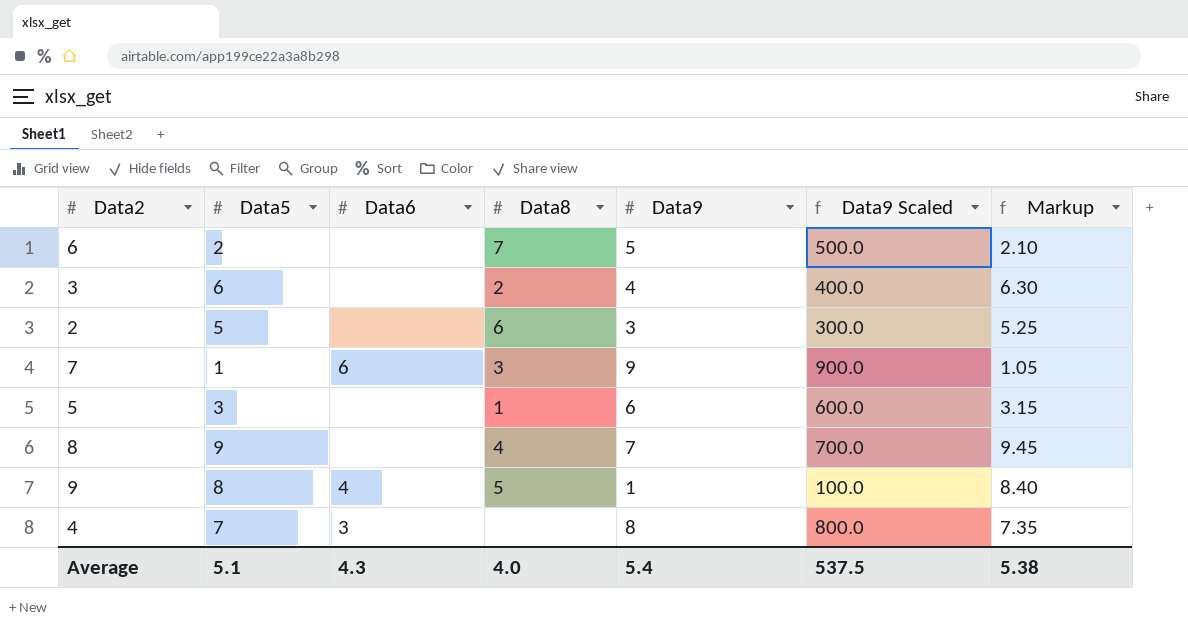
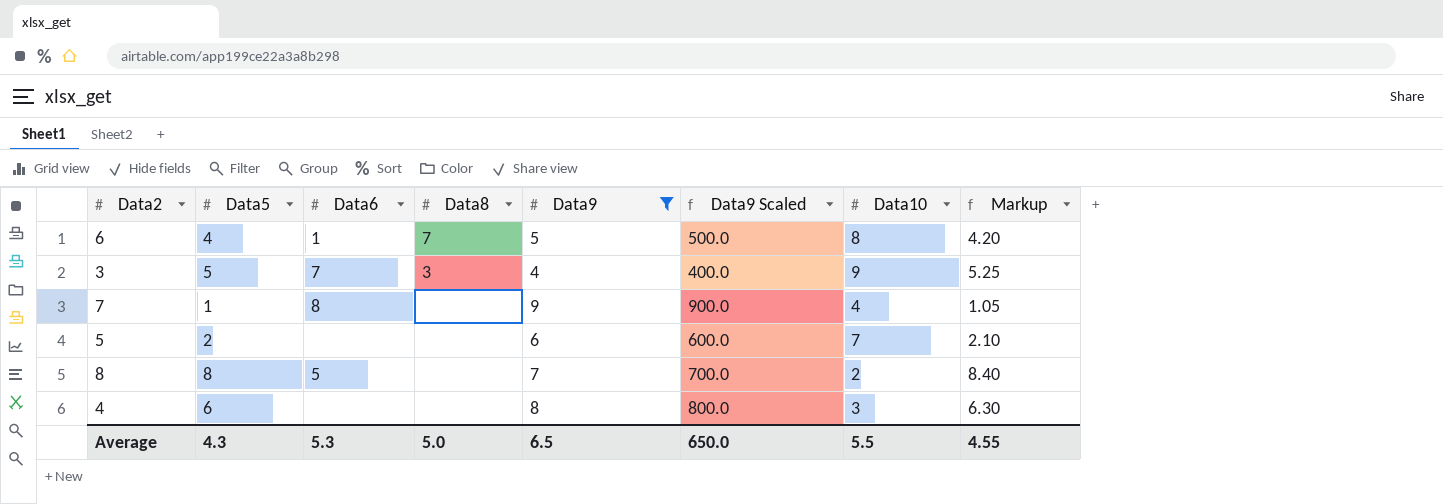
filter: none -> Data9 >= 4
column Data10 | position: none -> 7
6 | Data5: 2 -> 4
6 | Data6: none -> 1
6 | Markup: 2.10 -> 4.20
3 | Data5: 6 -> 5
3 | Data6: none -> 7
3 | Data8: 2 -> 3
3 | Markup: 6.30 -> 5.25
7 | Data6: 6 -> 8
7 | Data8: 3 -> none
5 | Data5: 3 -> 2
5 | Data8: 1 -> none
5 | Markup: 3.15 -> 2.10
8 | Data5: 9 -> 8
8 | Data6: none -> 5
8 | Data8: 4 -> none
8 | Markup: 9.45 -> 8.40
4 | Data5: 7 -> 6
4 | Data6: 3 -> none
4 | Markup: 7.35 -> 6.30
Average | Data5: 5.1 -> 4.3
Average | Data6: 4.3 -> 5.3
Average | Data8: 4.0 -> 5.0
Average | Data9: 5.4 -> 6.5
Average | Data9 Scaled: 537.5 -> 650.0
Average | Markup: 5.38 -> 4.55

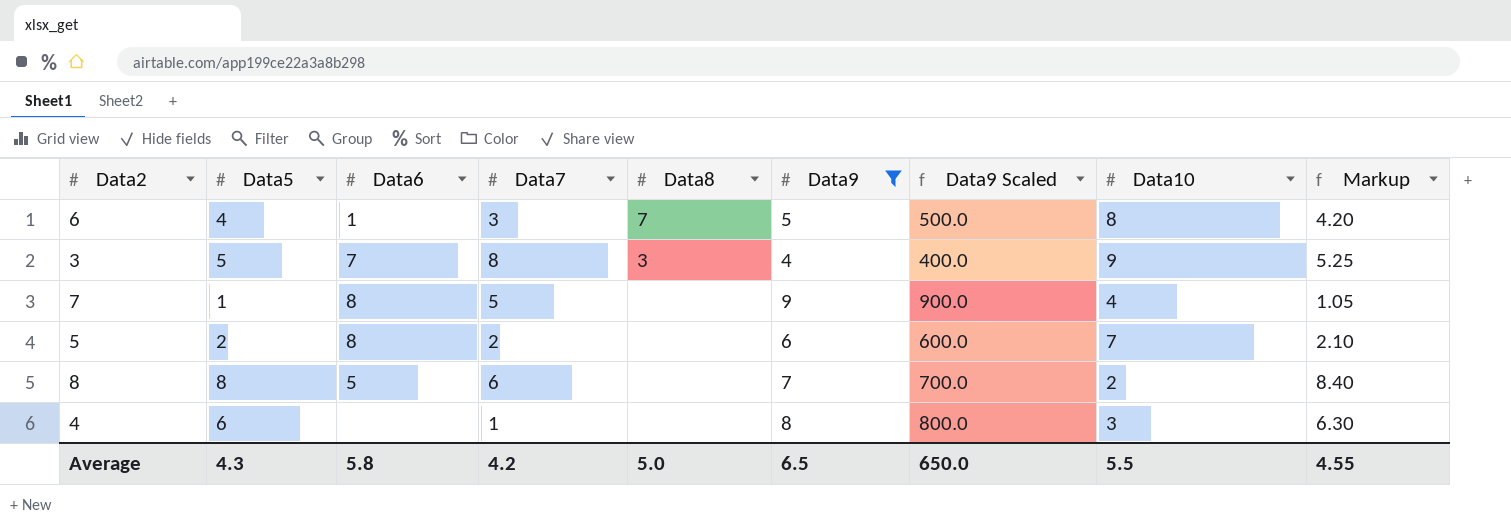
column Data7 | position: none -> 4
5 | Data6: none -> 8
Average | Data6: 5.3 -> 5.8

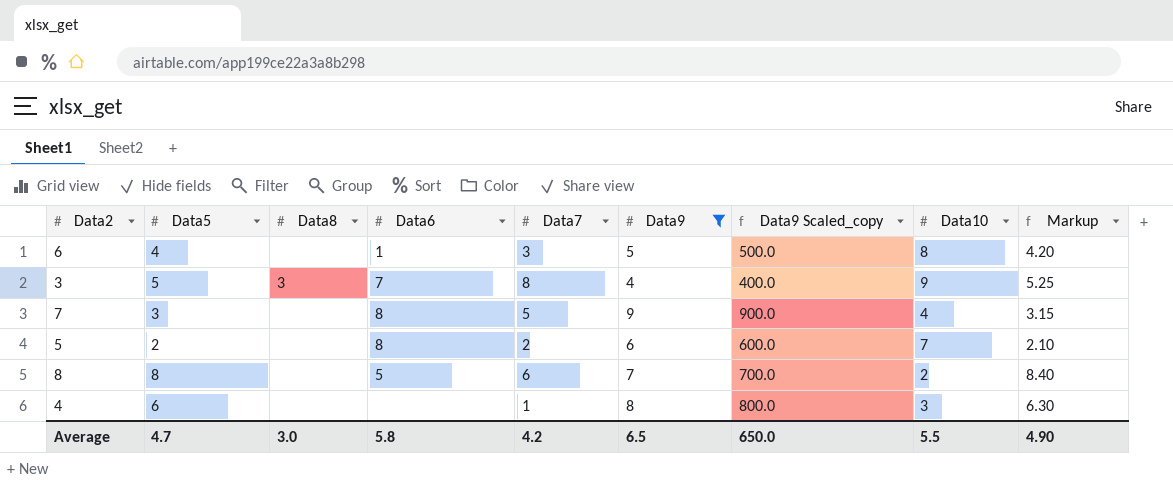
column Data8 | position: 5 -> 3
column name: Data9 Scaled -> Data9 Scaled_copy
6 | Data8: 7 -> none
7 | Data5: 1 -> 3
7 | Markup: 1.05 -> 3.15
Average | Data5: 4.3 -> 4.7
Average | Data8: 5.0 -> 3.0
Average | Markup: 4.55 -> 4.90

